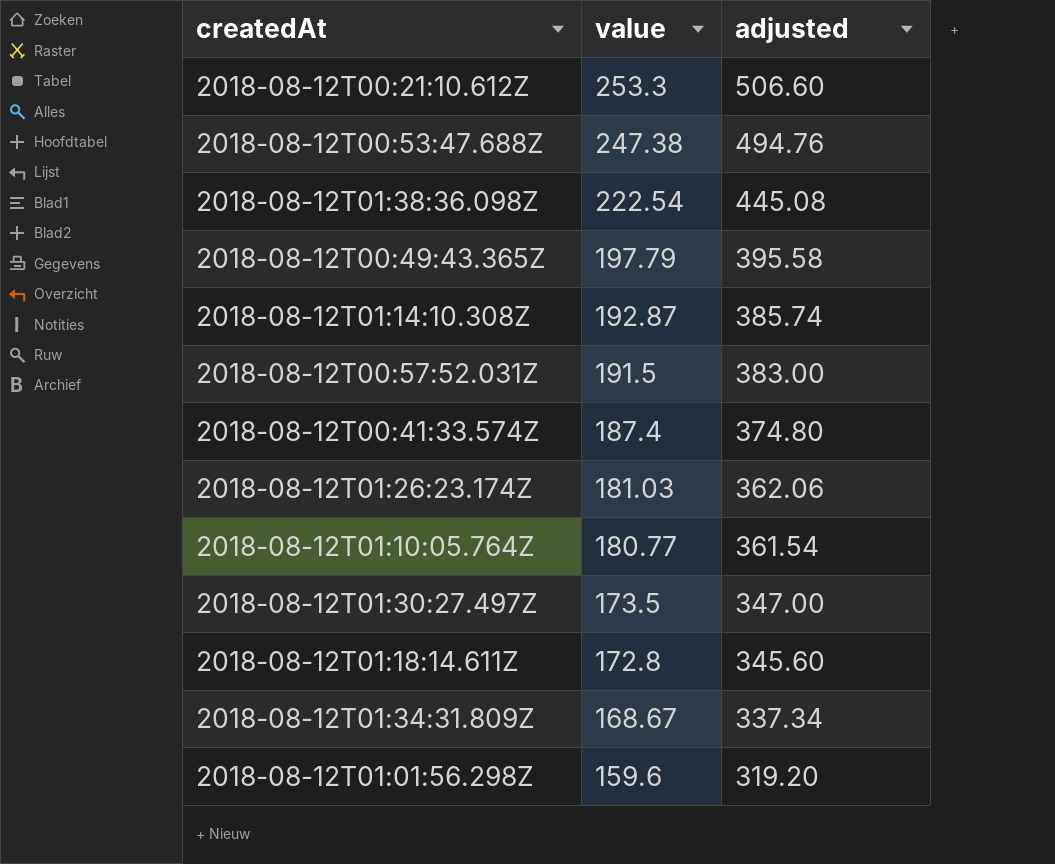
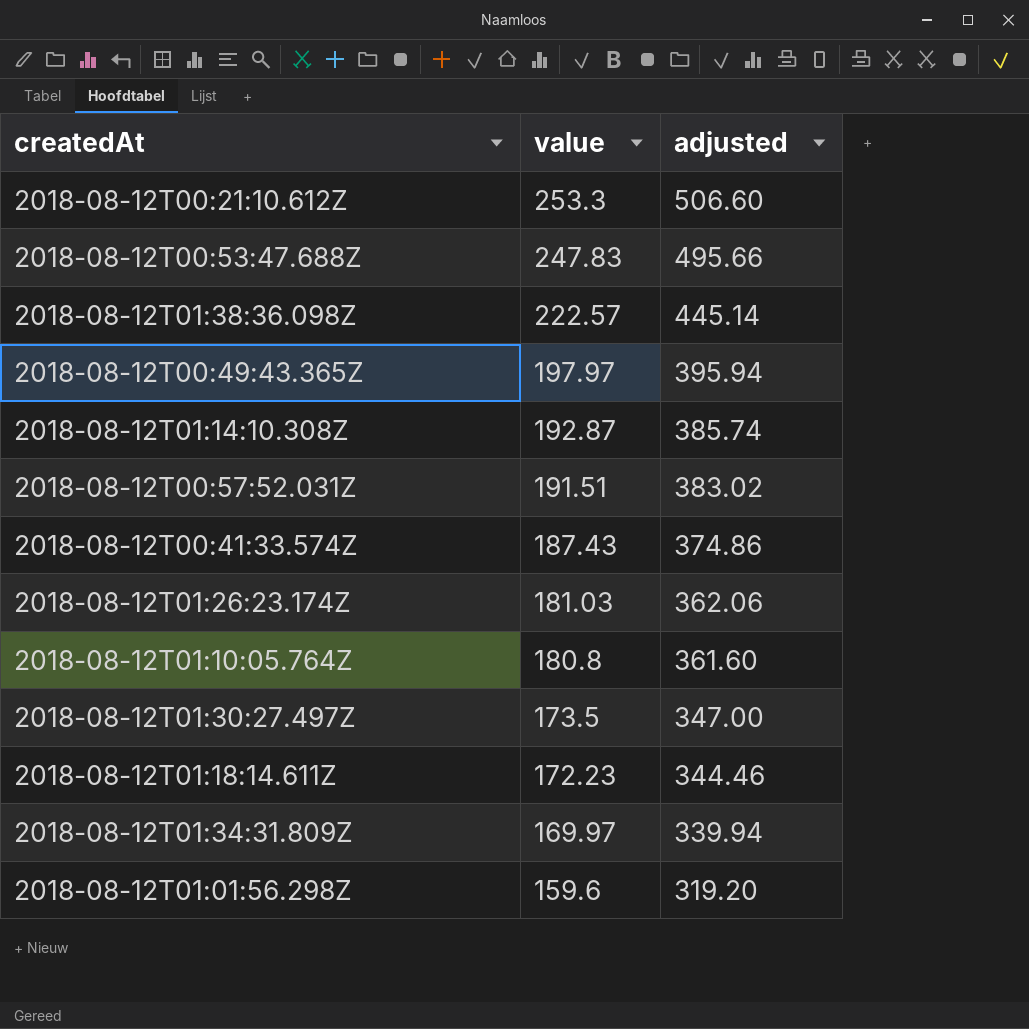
2018-08-12T00:53:47.688Z | value: 247.38 -> 247.83
2018-08-12T00:53:47.688Z | adjusted: 494.76 -> 495.66
2018-08-12T01:38:36.098Z | value: 222.54 -> 222.57
2018-08-12T01:38:36.098Z | adjusted: 445.08 -> 445.14
2018-08-12T00:49:43.365Z | value: 197.79 -> 197.97
2018-08-12T00:49:43.365Z | adjusted: 395.58 -> 395.94
2018-08-12T00:57:52.031Z | value: 191.5 -> 191.51
2018-08-12T00:57:52.031Z | adjusted: 383.00 -> 383.02
2018-08-12T00:41:33.574Z | value: 187.4 -> 187.43
2018-08-12T00:41:33.574Z | adjusted: 374.80 -> 374.86
2018-08-12T01:10:05.764Z | value: 180.77 -> 180.8
2018-08-12T01:10:05.764Z | adjusted: 361.54 -> 361.60
2018-08-12T01:18:14.611Z | value: 172.8 -> 172.23
2018-08-12T01:18:14.611Z | adjusted: 345.60 -> 344.46
2018-08-12T01:34:31.809Z | value: 168.67 -> 169.97
2018-08-12T01:34:31.809Z | adjusted: 337.34 -> 339.94

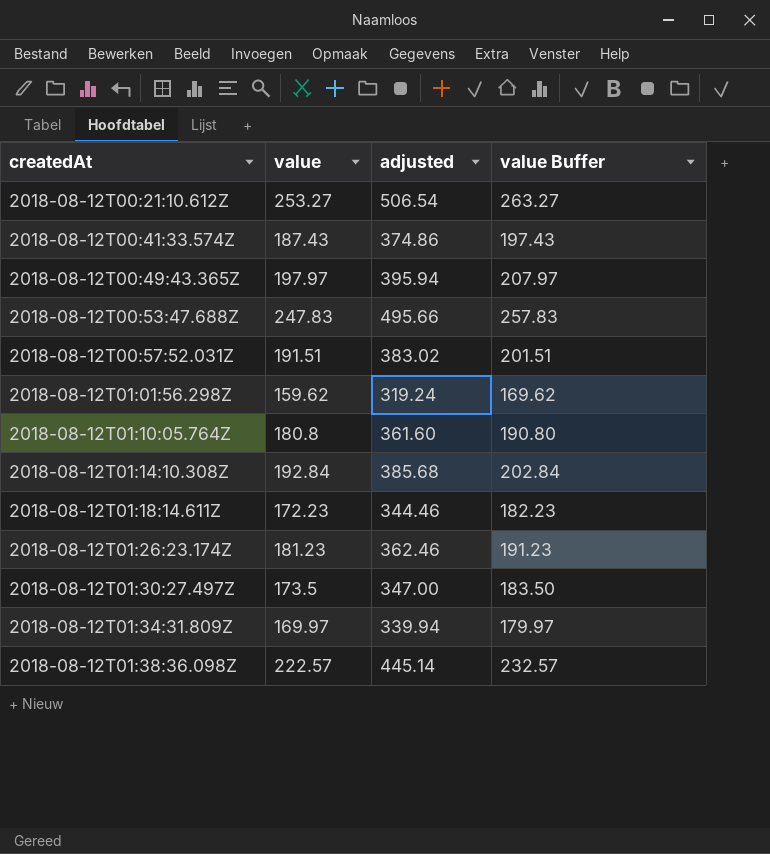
row order: value descending -> createdAt ascending
column value Buffer | formula: none -> [value] + 10
2018-08-12T00:21:10.612Z | value: 253.3 -> 253.27
2018-08-12T00:21:10.612Z | adjusted: 506.60 -> 506.54
2018-08-12T01:01:56.298Z | value: 159.6 -> 159.62
2018-08-12T01:01:56.298Z | adjusted: 319.20 -> 319.24
2018-08-12T01:14:10.308Z | value: 192.87 -> 192.84
2018-08-12T01:14:10.308Z | adjusted: 385.74 -> 385.68
2018-08-12T01:26:23.174Z | value: 181.03 -> 181.23
2018-08-12T01:26:23.174Z | adjusted: 362.06 -> 362.46

